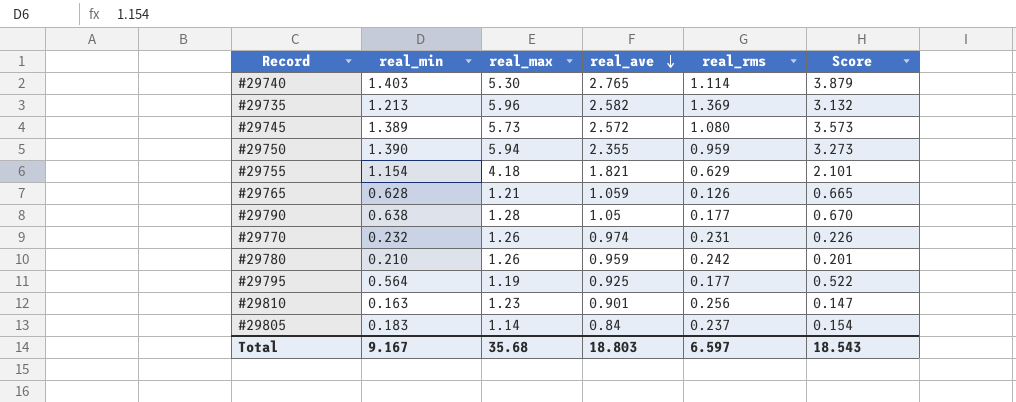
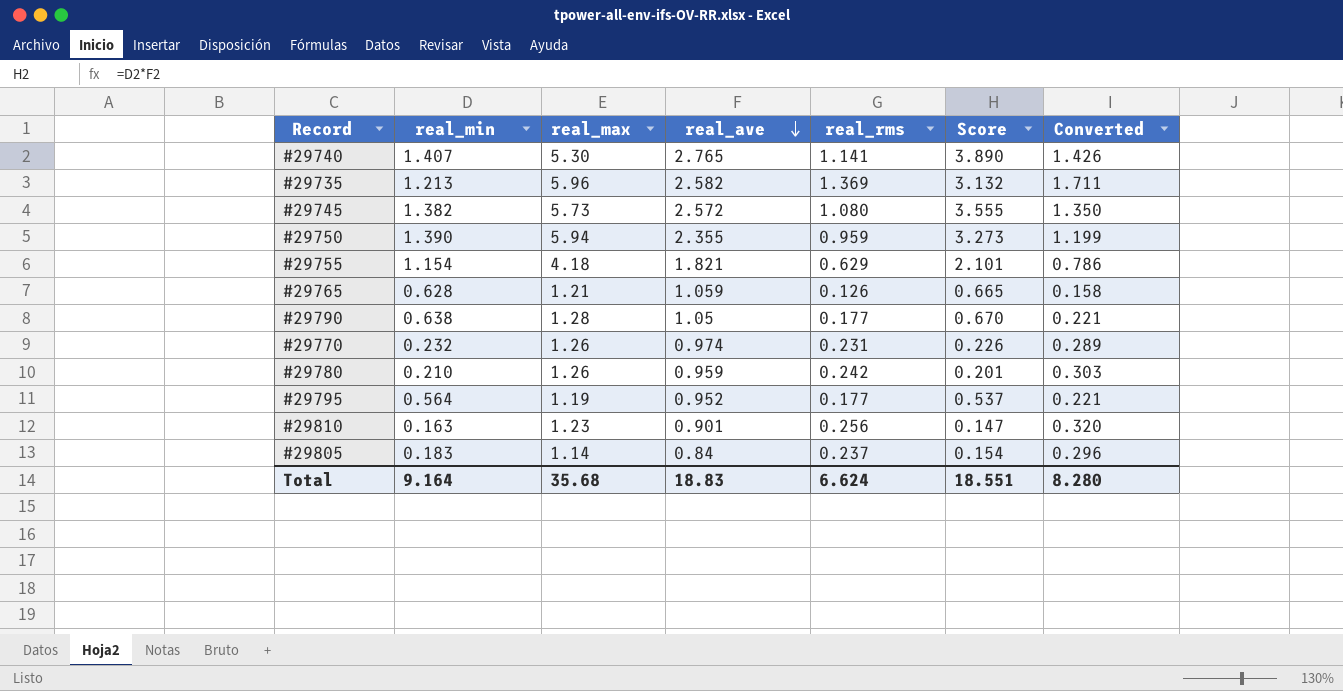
column Converted | formula: none -> [real_rms] * 1.25
#29740 | real_min: 1.403 -> 1.407
#29740 | real_rms: 1.114 -> 1.141
#29740 | Score: 3.879 -> 3.890
#29745 | real_min: 1.389 -> 1.382
#29745 | Score: 3.573 -> 3.555
#29795 | real_ave: 0.925 -> 0.952
#29795 | Score: 0.522 -> 0.537
Total | real_min: 9.167 -> 9.164
Total | real_ave: 18.803 -> 18.83
Total | real_rms: 6.597 -> 6.624
Total | Score: 18.543 -> 18.551

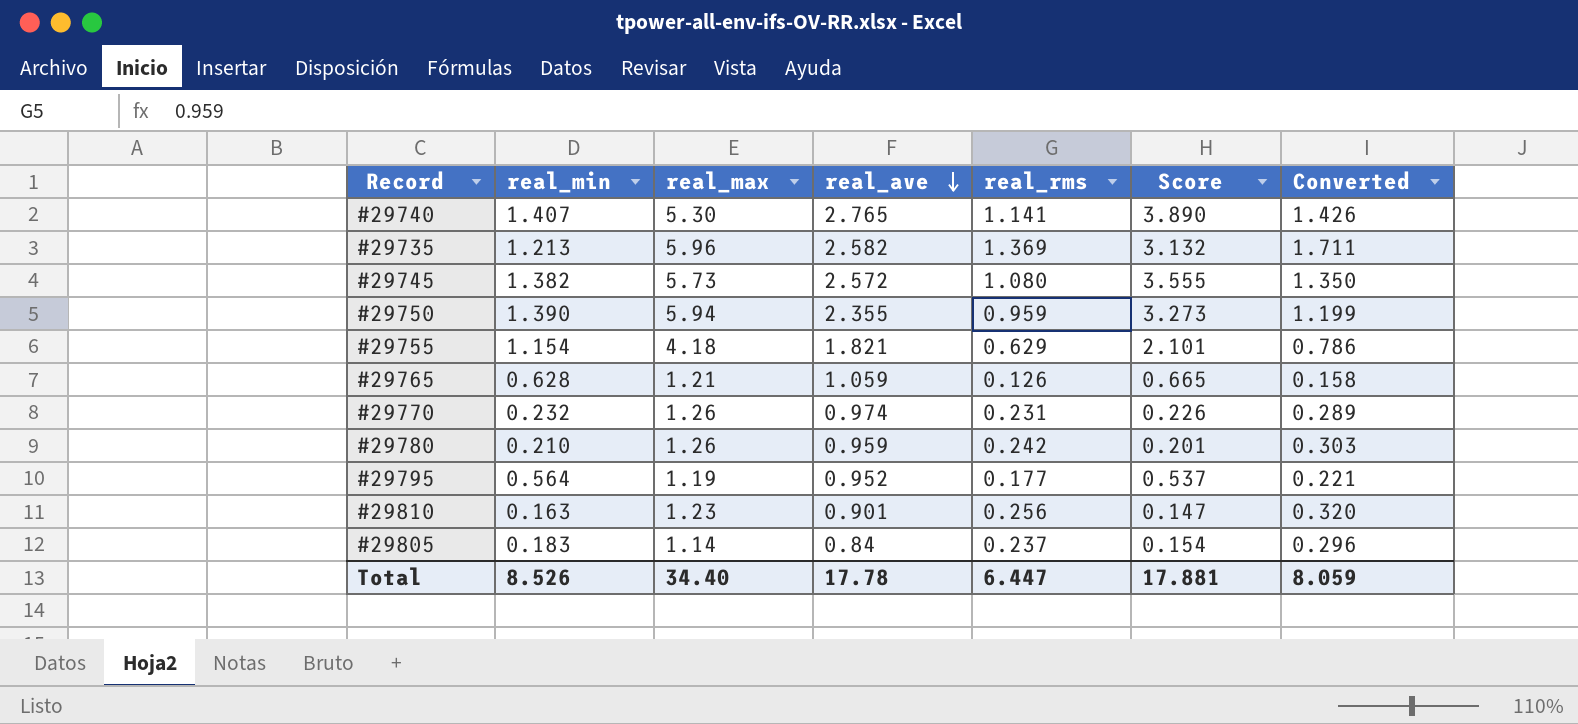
row #29790: 0.638 | 1.28 | 1.05 | 0.177 | 0.670 | 0.221 -> none
Total | real_min: 9.164 -> 8.526
Total | real_max: 35.68 -> 34.40
Total | real_ave: 18.83 -> 17.78
Total | real_rms: 6.624 -> 6.447
Total | Score: 18.551 -> 17.881
Total | Converted: 8.280 -> 8.059

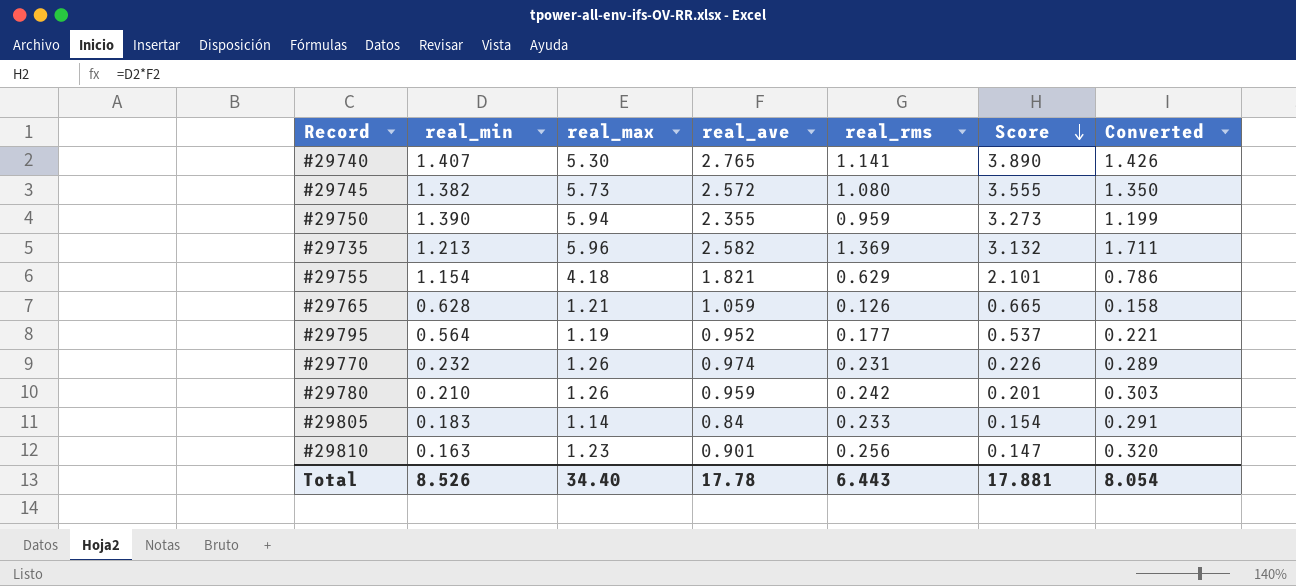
row order: real_ave descending -> Score descending
#29805 | real_rms: 0.237 -> 0.233
#29805 | Converted: 0.296 -> 0.291
Total | real_rms: 6.447 -> 6.443
Total | Converted: 8.059 -> 8.054

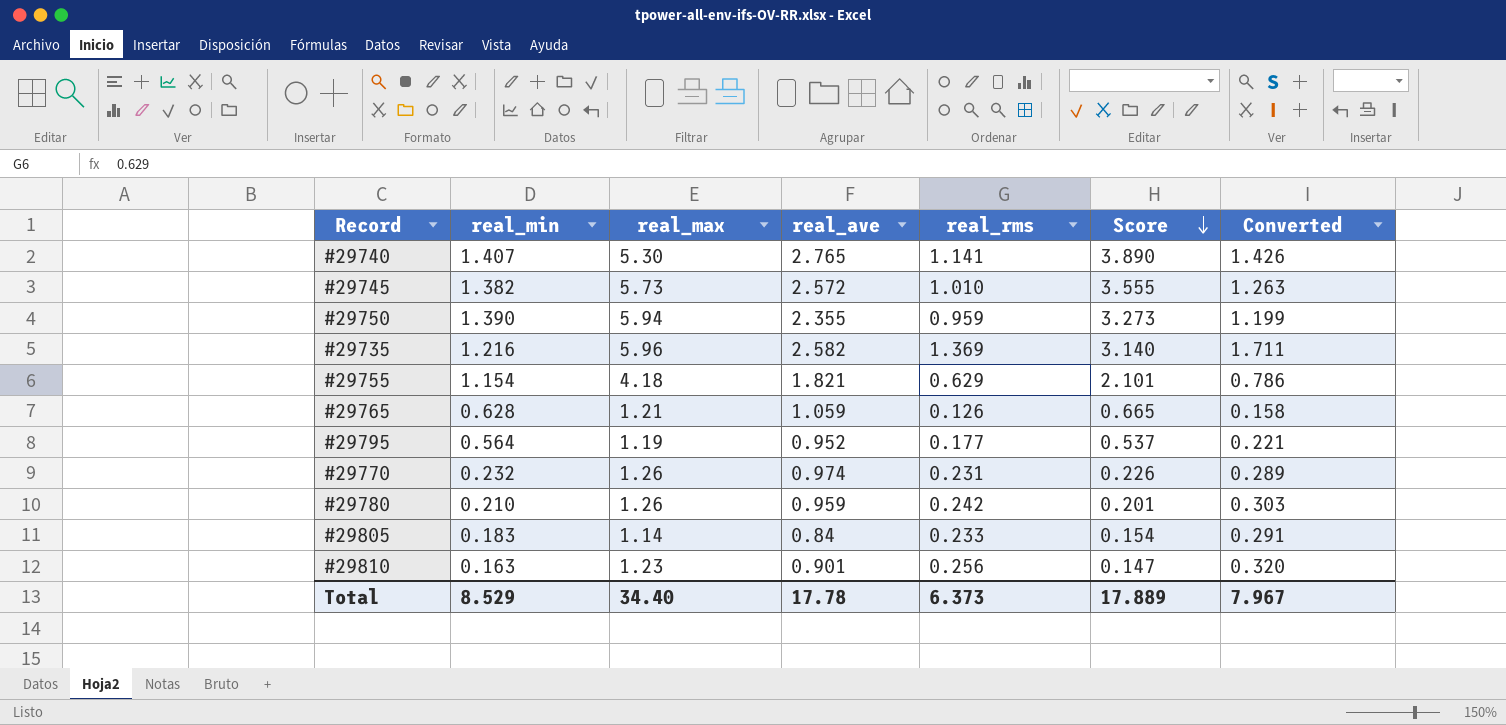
#29745 | real_rms: 1.080 -> 1.010
#29745 | Converted: 1.350 -> 1.263
#29735 | real_min: 1.213 -> 1.216
#29735 | Score: 3.132 -> 3.140
Total | real_min: 8.526 -> 8.529
Total | real_rms: 6.443 -> 6.373
Total | Score: 17.881 -> 17.889
Total | Converted: 8.054 -> 7.967

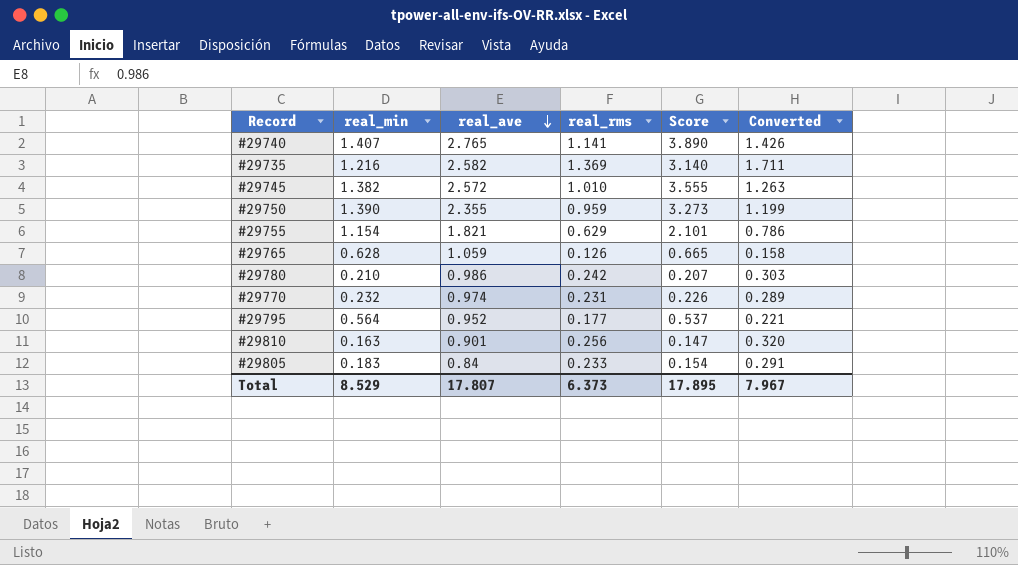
row order: Score descending -> real_ave descending
column real_max | position: 3 -> none
#29780 | real_ave: 0.959 -> 0.986
#29780 | Score: 0.201 -> 0.207
Total | real_ave: 17.78 -> 17.807
Total | Score: 17.889 -> 17.895

